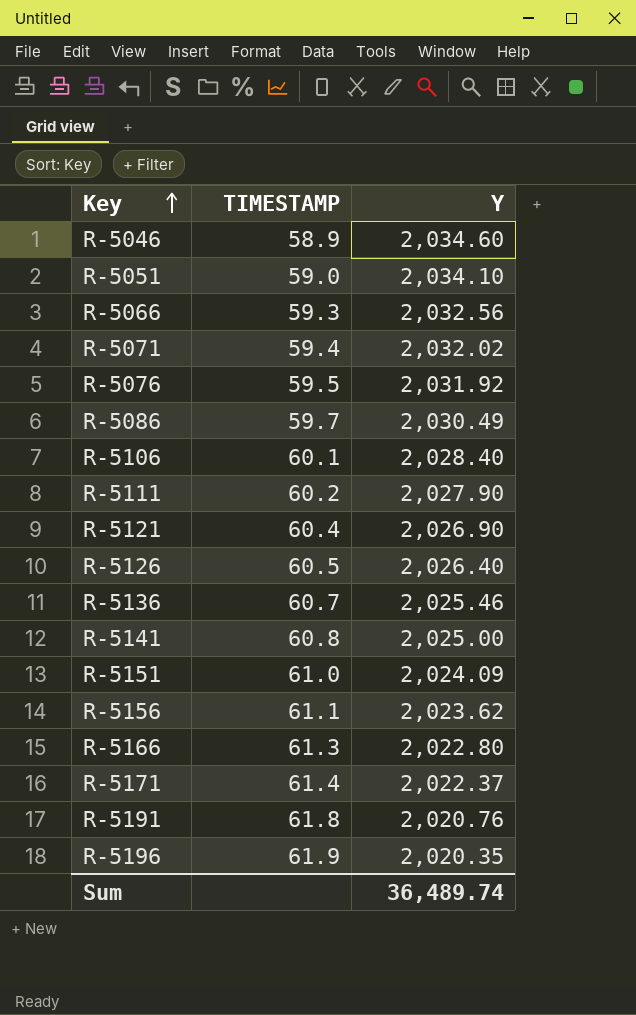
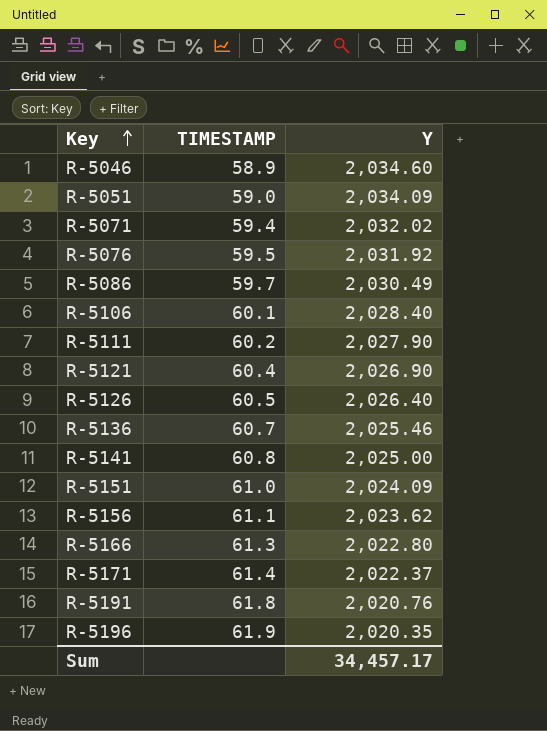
row R-5066: 59.3 | 2,032.56 -> none
R-5051 | Y: 2,034.10 -> 2,034.09
Sum | Y: 36,489.74 -> 34,457.17

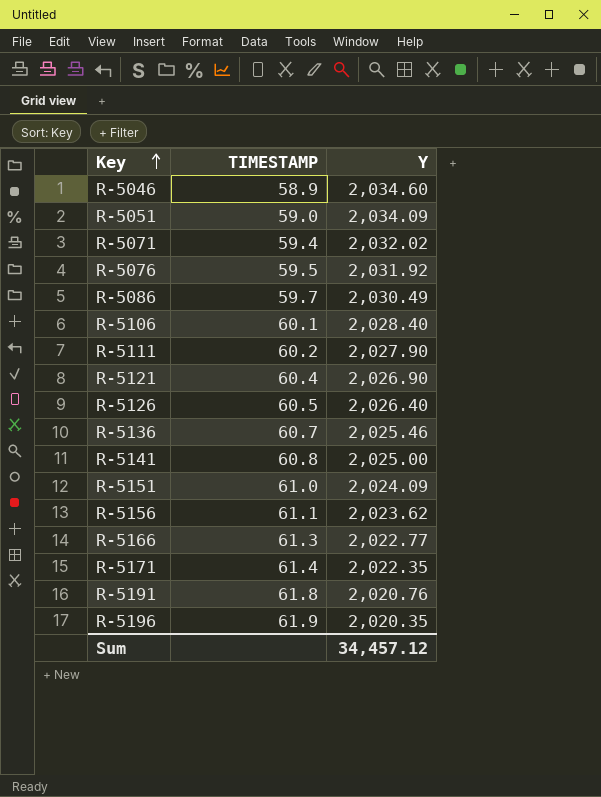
R-5166 | Y: 2,022.80 -> 2,022.77
R-5171 | Y: 2,022.37 -> 2,022.35
Sum | Y: 34,457.17 -> 34,457.12

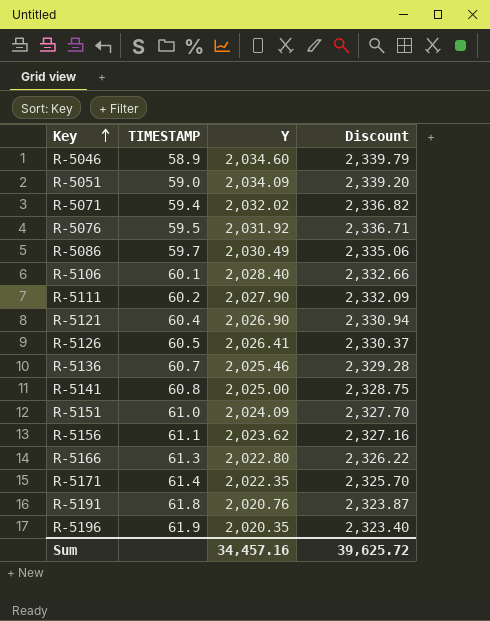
column Discount | formula: none -> [Y] * 1.15
R-5126 | Y: 2,026.40 -> 2,026.41
R-5166 | Y: 2,022.77 -> 2,022.80
Sum | Y: 34,457.12 -> 34,457.16

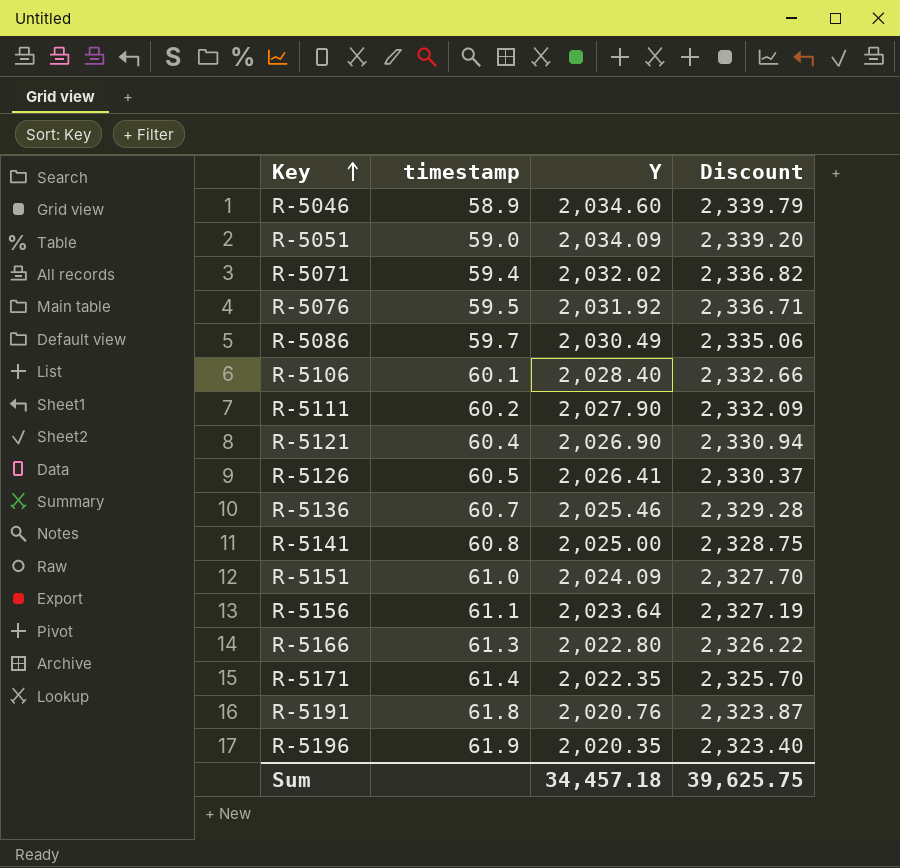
column name: TIMESTAMP -> timestamp
R-5156 | Y: 2,023.62 -> 2,023.64
R-5156 | Discount: 2,327.16 -> 2,327.19
Sum | Y: 34,457.16 -> 34,457.18
Sum | Discount: 39,625.72 -> 39,625.75

